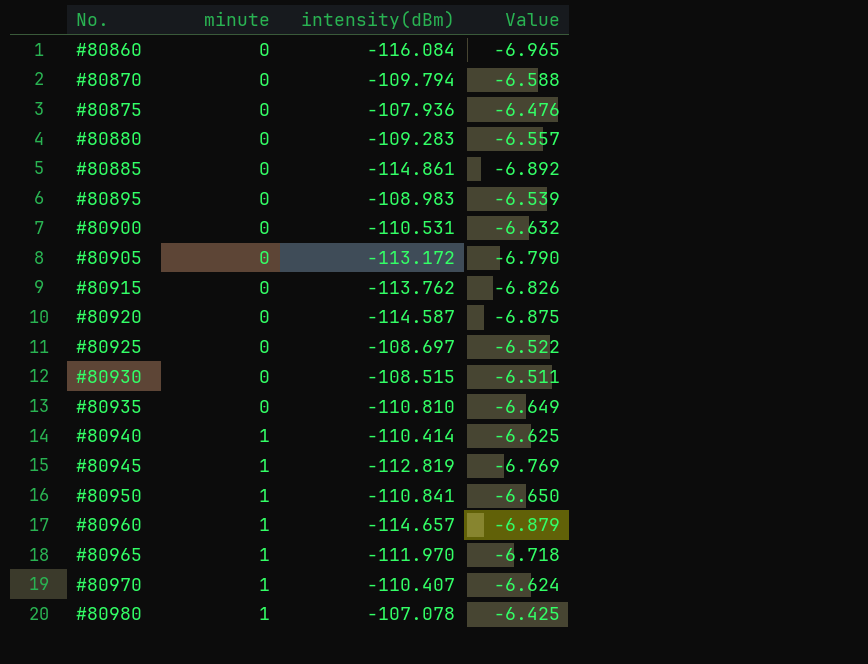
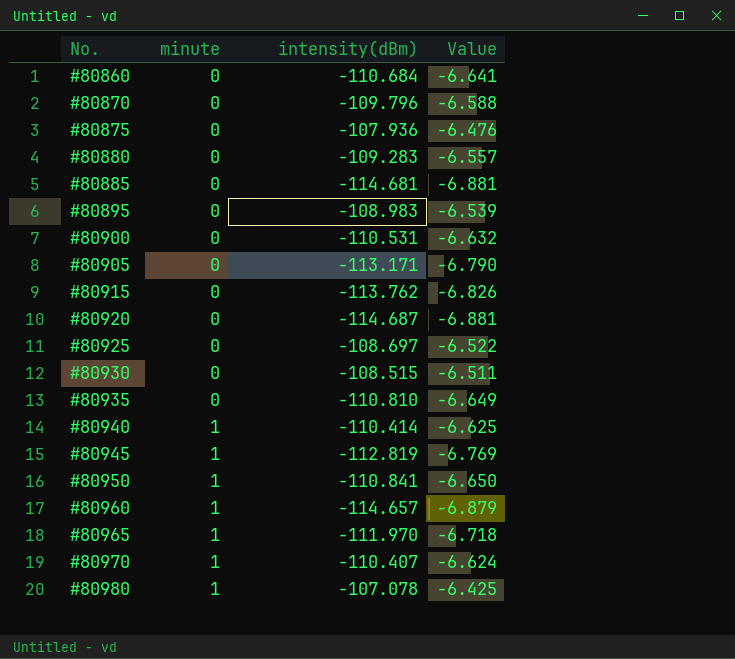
#80860 | intensity(dBm): -116.084 -> -110.684
#80860 | Value: -6.965 -> -6.641
#80870 | intensity(dBm): -109.794 -> -109.796
#80885 | intensity(dBm): -114.861 -> -114.681
#80885 | Value: -6.892 -> -6.881
#80905 | intensity(dBm): -113.172 -> -113.171
#80920 | intensity(dBm): -114.587 -> -114.687
#80920 | Value: -6.875 -> -6.881

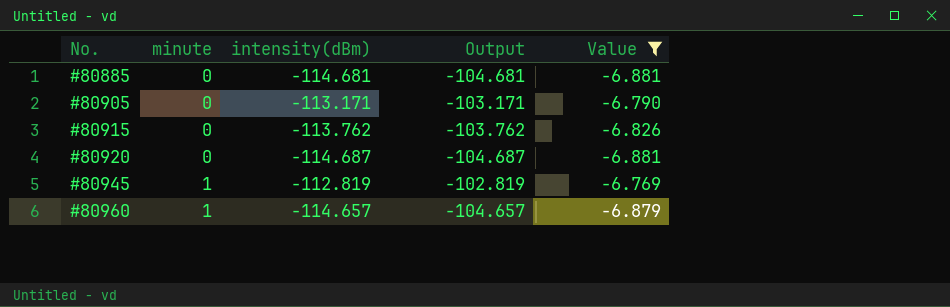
filter: none -> Value <= -6.769
column Output | formula: none -> [intensity(dBm)] + 10

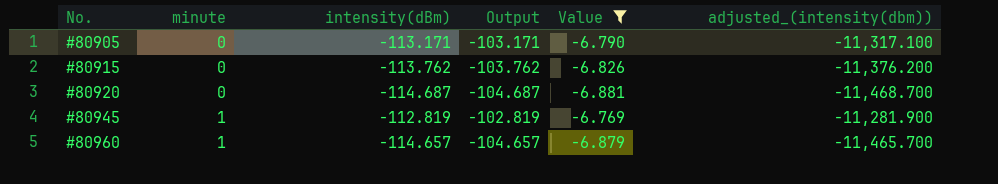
column adjusted_(intensity(dbm)) | formula: none -> [intensity(dBm)] * 100
row #80885: 0 | -114.681 | -104.681 | -6.881 -> none

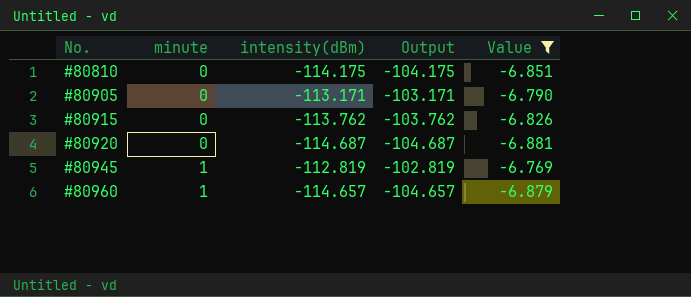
column adjusted_(intensity(dbm)) | formula: [intensity(dBm)] * 100 -> none
row #80810: none -> 0 | -114.175 | -104.175 | -6.851

